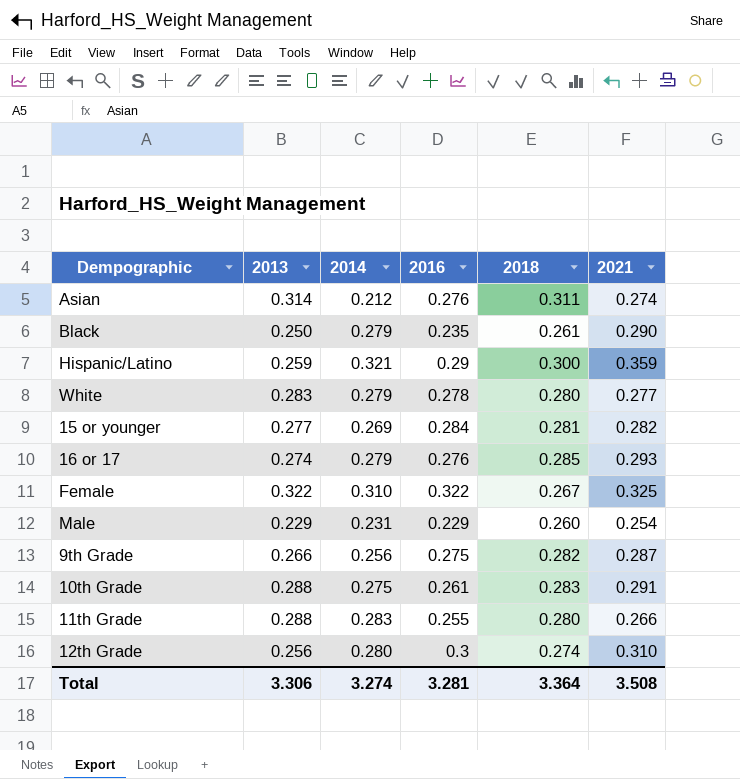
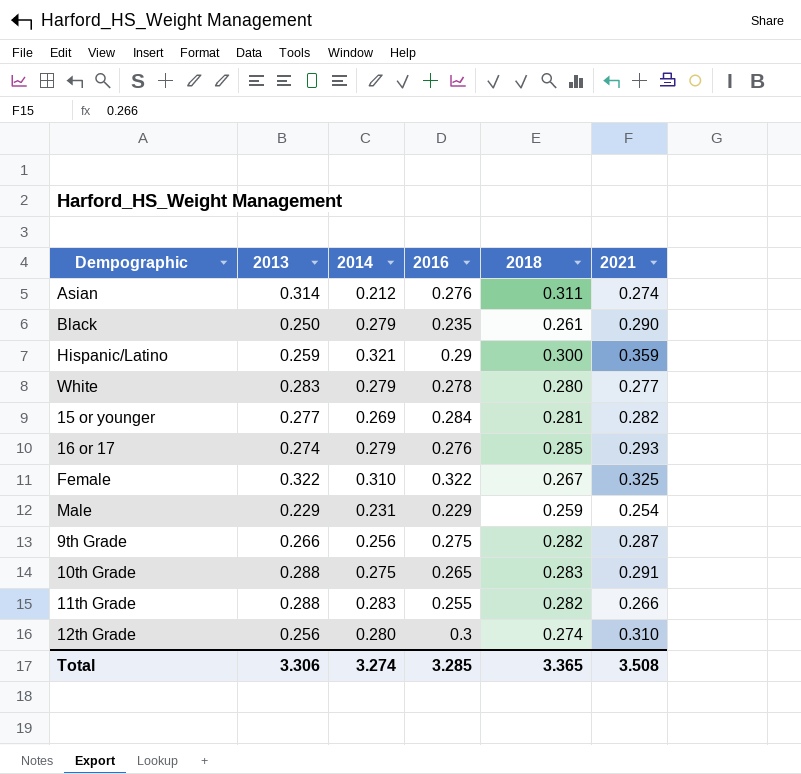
Male | 2018: 0.260 -> 0.259
10th Grade | 2016: 0.261 -> 0.265
11th Grade | 2018: 0.280 -> 0.282
Total | 2016: 3.281 -> 3.285
Total | 2018: 3.364 -> 3.365

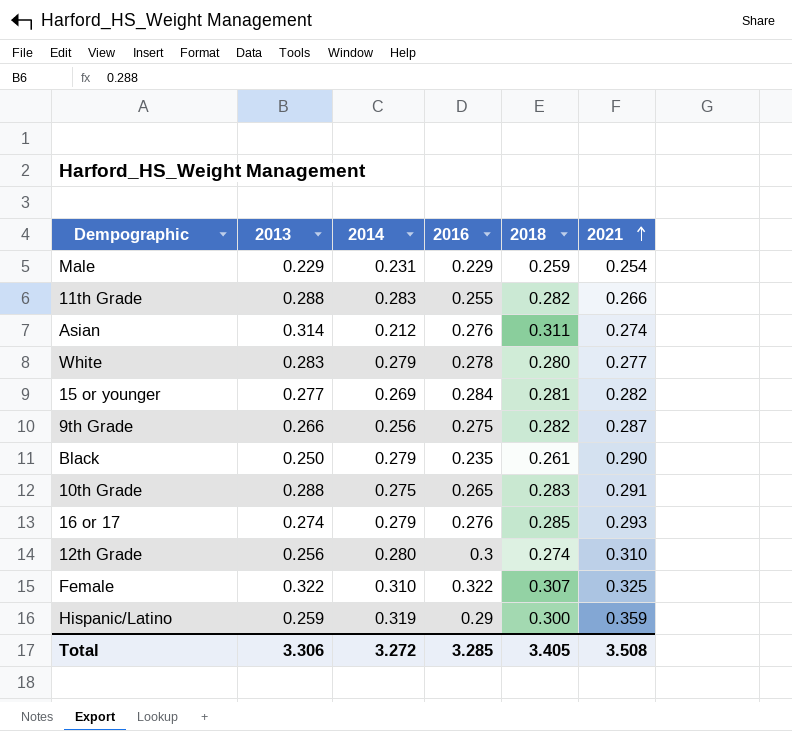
row order: none -> 2021 ascending
Female | 2018: 0.267 -> 0.307
Hispanic/Latino | 2014: 0.321 -> 0.319
Total | 2014: 3.274 -> 3.272
Total | 2018: 3.365 -> 3.405

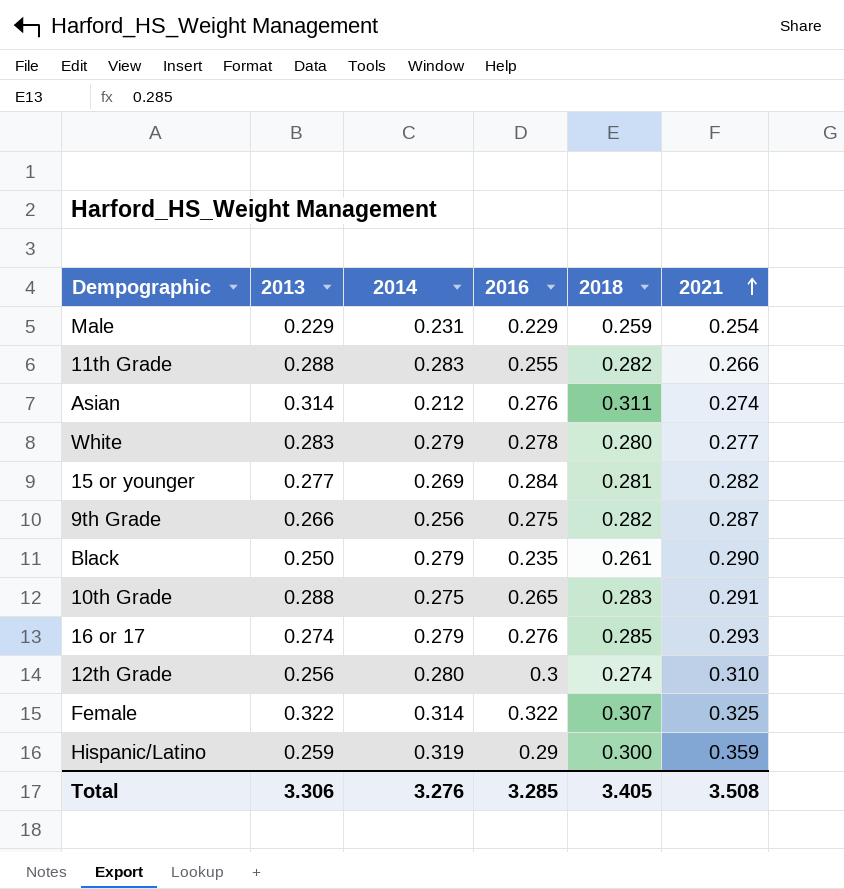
Female | 2014: 0.310 -> 0.314
Total | 2014: 3.272 -> 3.276

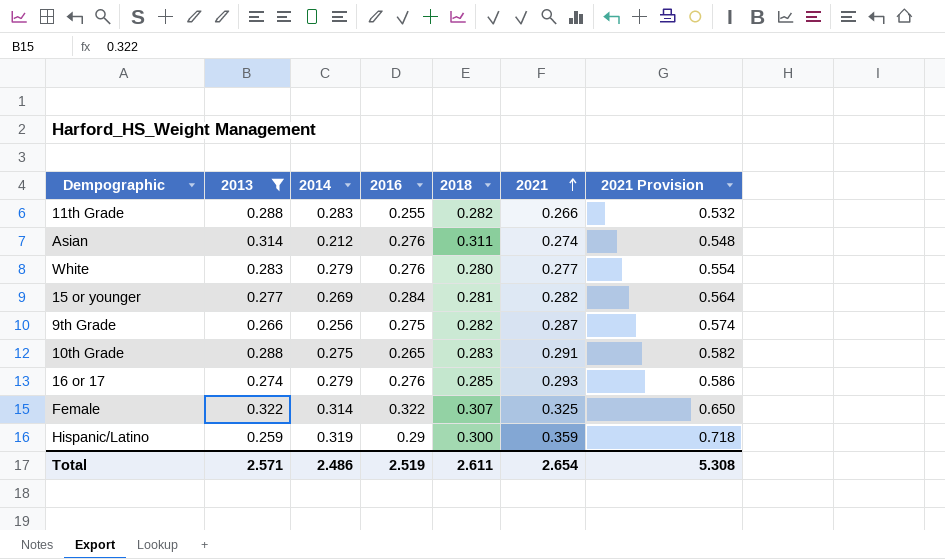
filter: none -> 2013 >= 0.259
column 2021 Provision | formula: none -> [2021] * 2
White | 2016: 0.278 -> 0.276
Total | 2013: 3.306 -> 2.571
Total | 2014: 3.276 -> 2.486
Total | 2016: 3.285 -> 2.519
Total | 2018: 3.405 -> 2.611
Total | 2021: 3.508 -> 2.654

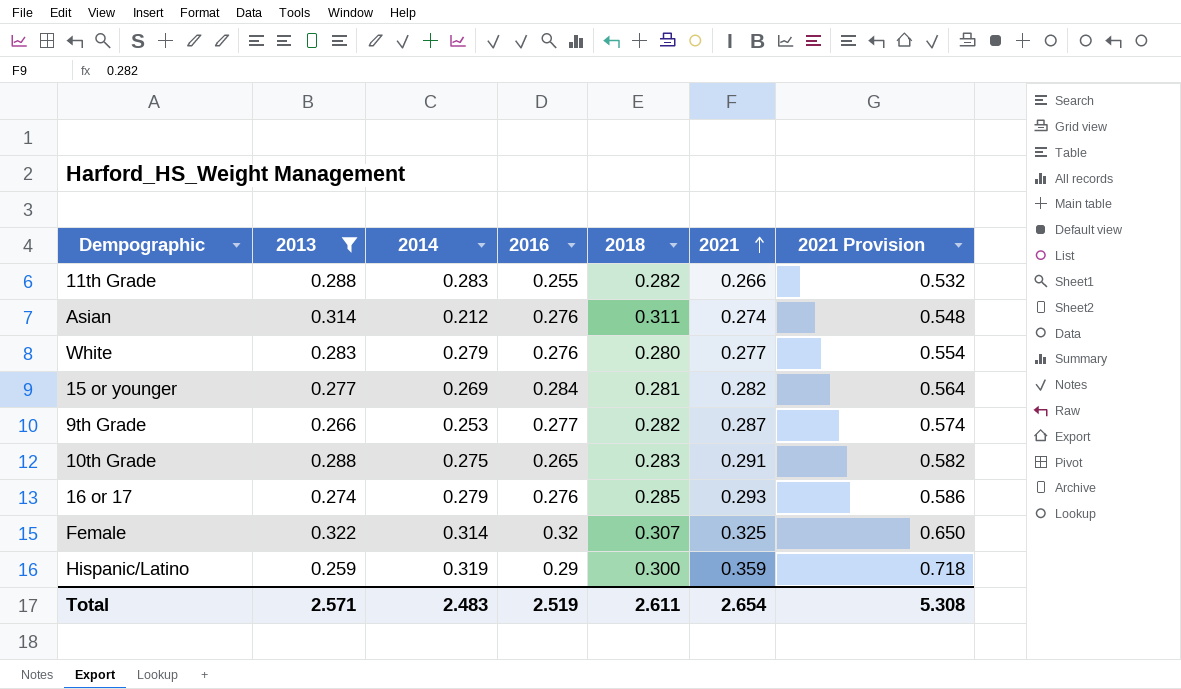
9th Grade | 2014: 0.256 -> 0.253
9th Grade | 2016: 0.275 -> 0.277
Female | 2016: 0.322 -> 0.32
Total | 2014: 2.486 -> 2.483

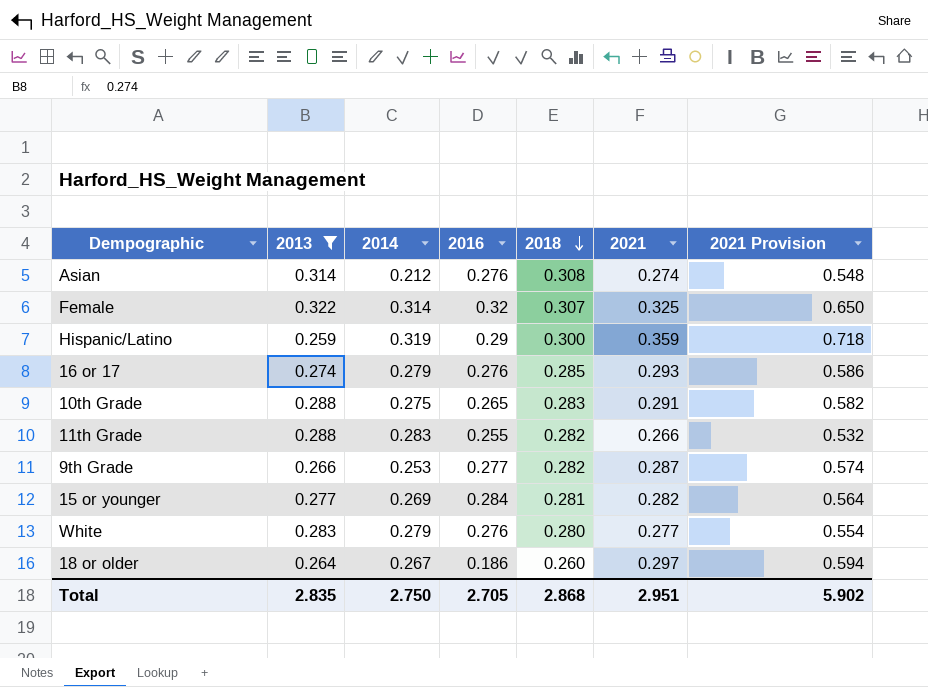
row order: 2021 ascending -> 2018 descending
Asian | 2018: 0.311 -> 0.308
row 18 or older: none -> 0.264 | 0.267 | 0.186 | 0.260 | 0.297 | 0.594
Total | 2013: 2.571 -> 2.835
Total | 2014: 2.483 -> 2.750
Total | 2016: 2.519 -> 2.705
Total | 2018: 2.611 -> 2.868
Total | 2021: 2.654 -> 2.951
Total | 2021 Provision: 5.308 -> 5.902

